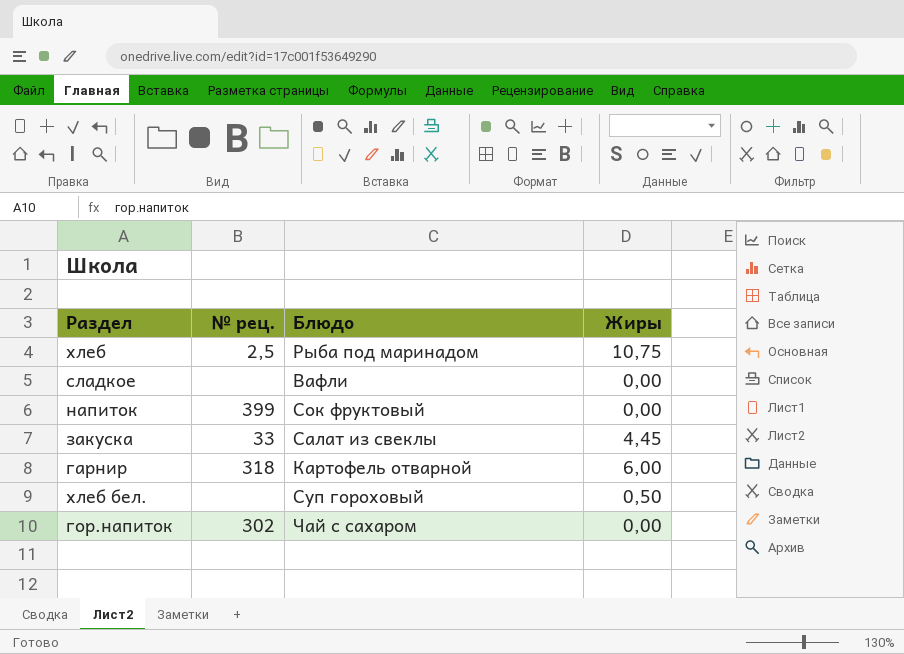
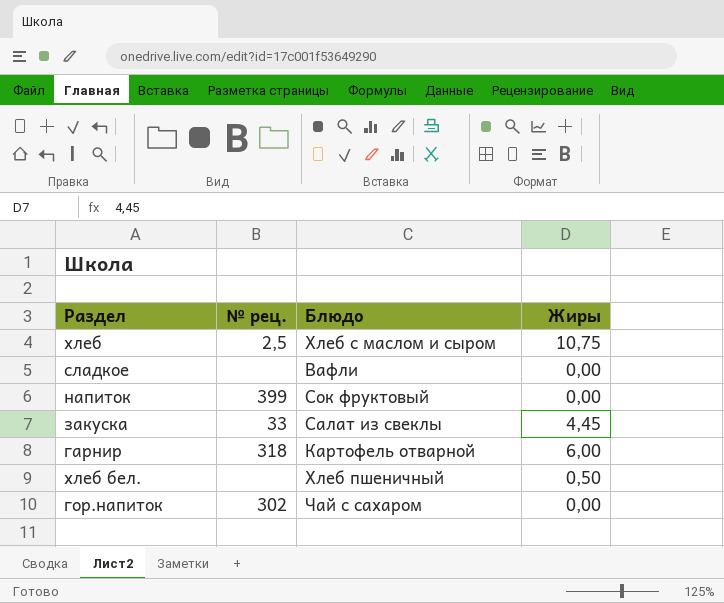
хлеб | Блюдо: Рыба под маринадом -> Хлеб с маслом и сыром
хлеб бел. | Блюдо: Суп гороховый -> Хлеб пшеничный

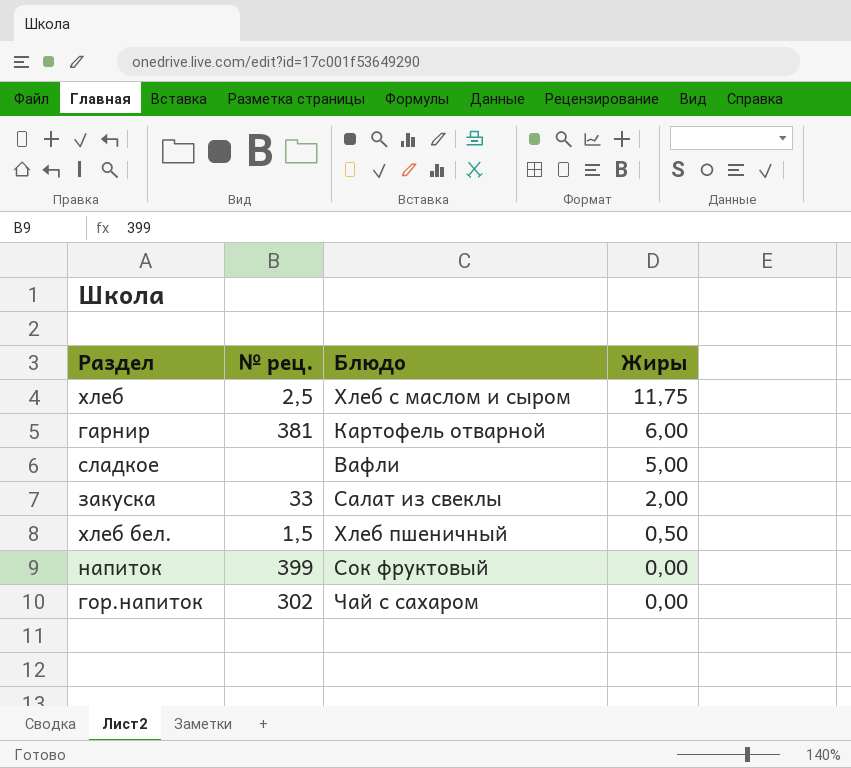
row order: none -> Жиры descending
хлеб | Жиры: 10,75 -> 11,75
гарнир | № рец.: 318 -> 381
сладкое | Жиры: 0,00 -> 5,00
закуска | Жиры: 4,45 -> 2,00
хлеб бел. | № рец.: none -> 1,5

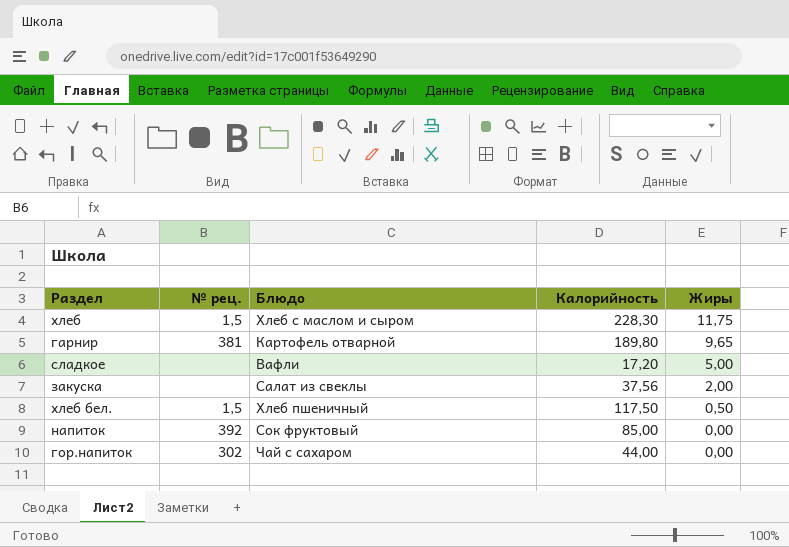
column Калорийность | position: none -> 4
хлеб | № рец.: 2,5 -> 1,5
гарнир | Жиры: 6,00 -> 9,65
закуска | № рец.: 33 -> none
напиток | № рец.: 399 -> 392

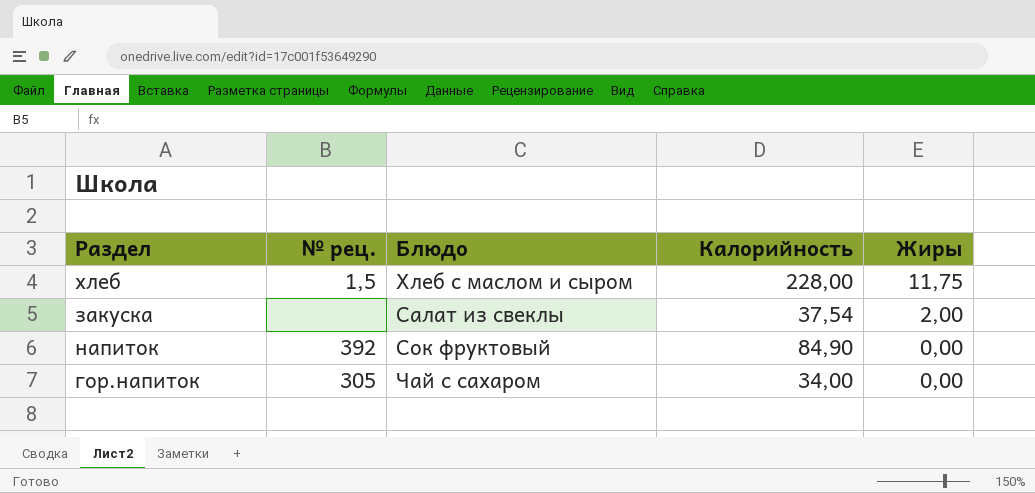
row гарнир: 381 | Картофель отварной | 189,80 | 9,65 -> none
row сладкое: none | Вафли | 17,20 | 5,00 -> none
row хлеб бел.: 1,5 | Хлеб пшеничный | 117,50 | 0,50 -> none
хлеб | Калорийность: 228,30 -> 228,00
закуска | Калорийность: 37,56 -> 37,54
напиток | Калорийность: 85,00 -> 84,90
гор.напиток | № рец.: 302 -> 305
гор.напиток | Калорийность: 44,00 -> 34,00

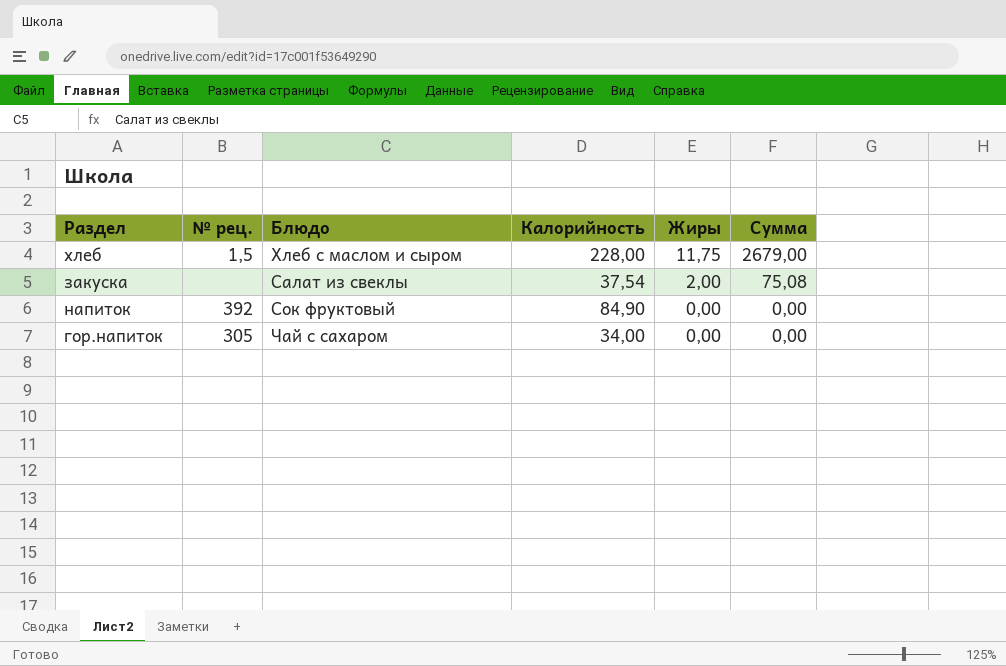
column Сумма | formula: none -> [Калорийность] * [Жиры]

